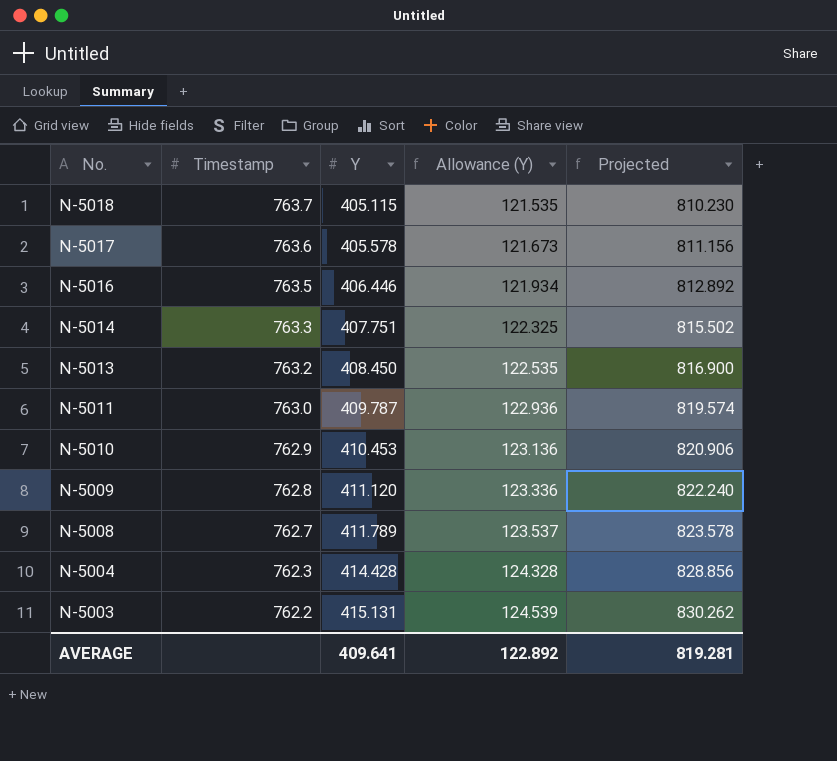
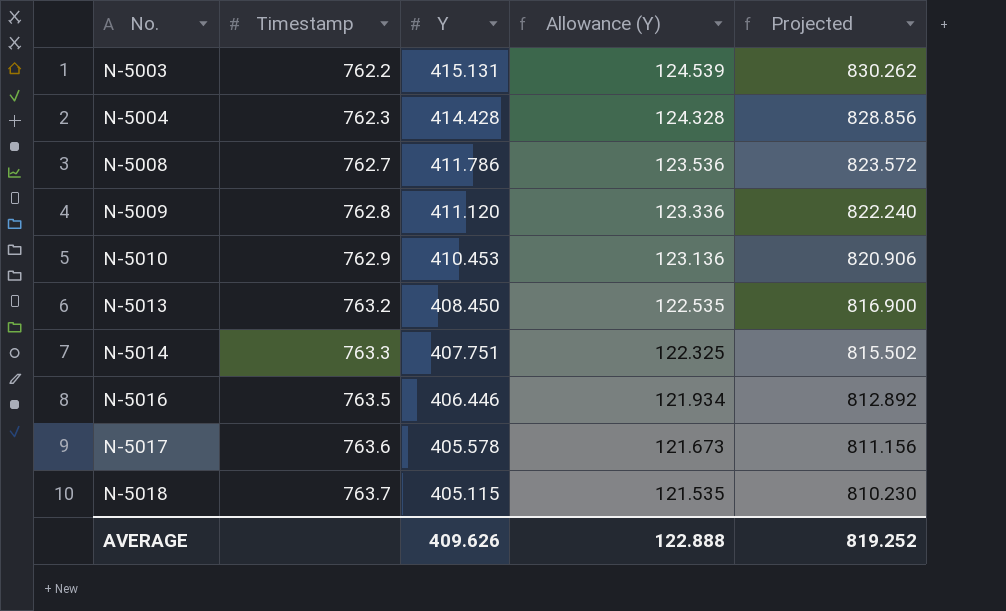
row order: No. descending -> No. ascending
row N-5011: 763.0 | 409.787 | 122.936 | 819.574 -> none
N-5008 | Y: 411.789 -> 411.786
N-5008 | Allowance (Y): 123.537 -> 123.536
N-5008 | Projected: 823.578 -> 823.572
AVERAGE | Y: 409.641 -> 409.626
AVERAGE | Allowance (Y): 122.892 -> 122.888
AVERAGE | Projected: 819.281 -> 819.252

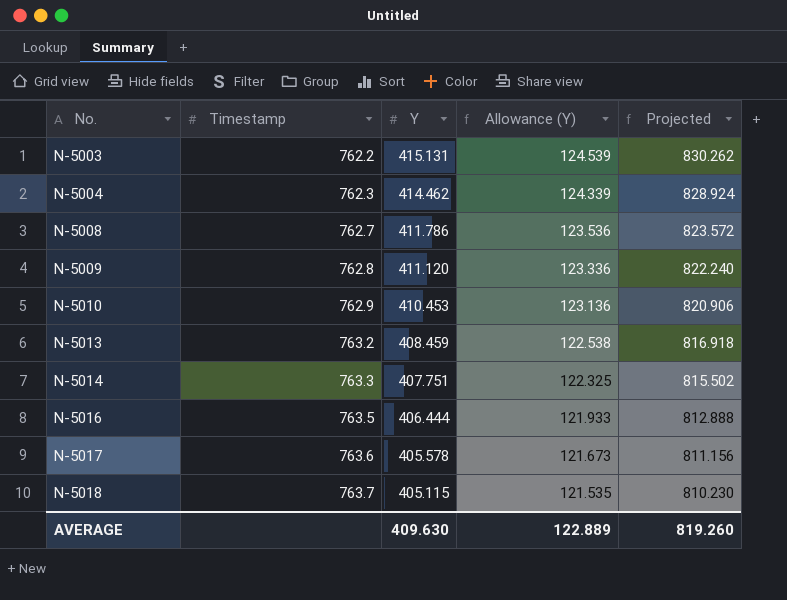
N-5004 | Y: 414.428 -> 414.462
N-5004 | Allowance (Y): 124.328 -> 124.339
N-5004 | Projected: 828.856 -> 828.924
N-5013 | Y: 408.450 -> 408.459
N-5013 | Allowance (Y): 122.535 -> 122.538
N-5013 | Projected: 816.900 -> 816.918
N-5016 | Y: 406.446 -> 406.444
N-5016 | Allowance (Y): 121.934 -> 121.933
N-5016 | Projected: 812.892 -> 812.888
AVERAGE | Y: 409.626 -> 409.630
AVERAGE | Allowance (Y): 122.888 -> 122.889
AVERAGE | Projected: 819.252 -> 819.260

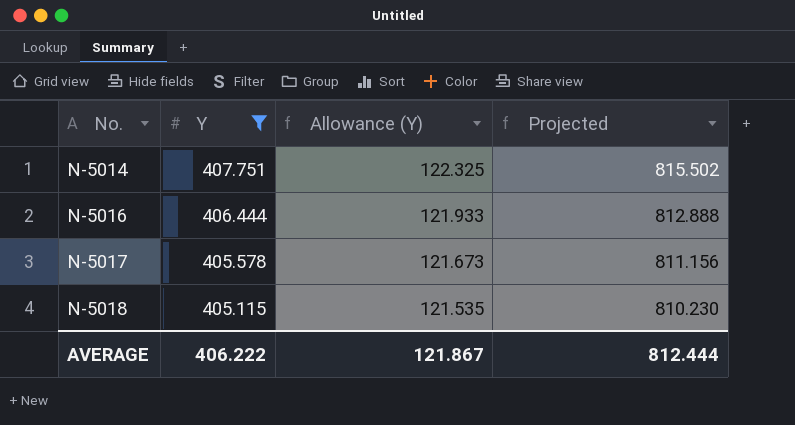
filter: none -> Y <= 407.751
column Timestamp | position: 2 -> none
AVERAGE | Y: 409.630 -> 406.222
AVERAGE | Allowance (Y): 122.889 -> 121.867
AVERAGE | Projected: 819.260 -> 812.444

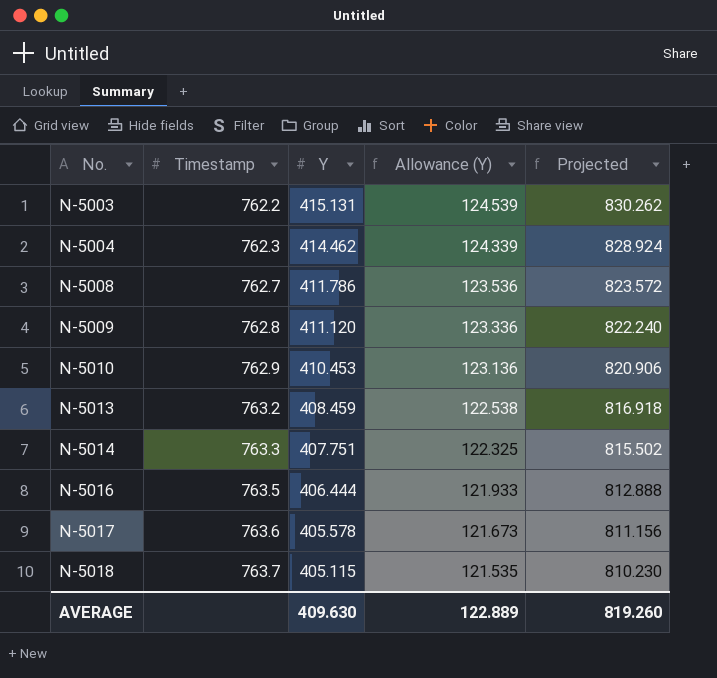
filter: Y <= 407.751 -> none
column Timestamp | position: none -> 2
AVERAGE | Y: 406.222 -> 409.630
AVERAGE | Allowance (Y): 121.867 -> 122.889
AVERAGE | Projected: 812.444 -> 819.260

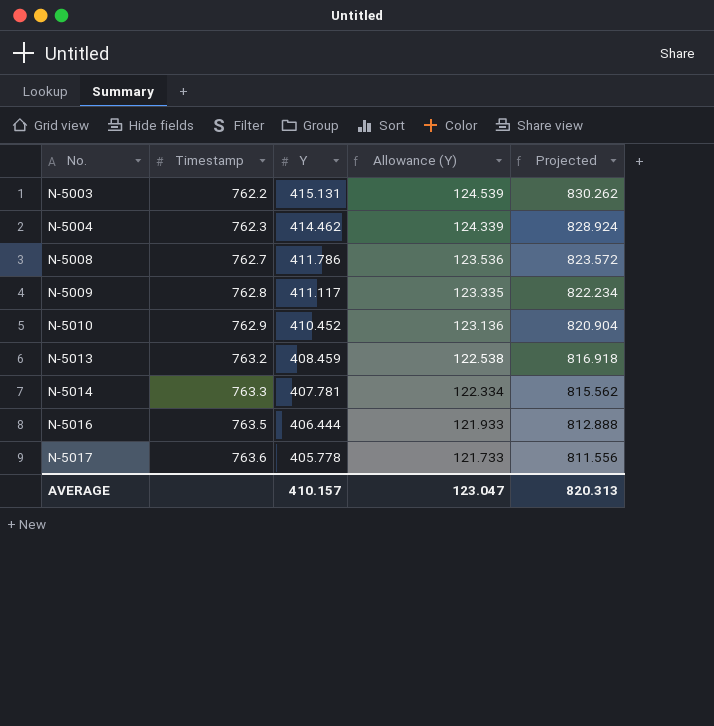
row N-5018: 763.7 | 405.115 | 121.535 | 810.230 -> none
N-5009 | Y: 411.120 -> 411.117
N-5009 | Allowance (Y): 123.336 -> 123.335
N-5009 | Projected: 822.240 -> 822.234
N-5010 | Y: 410.453 -> 410.452
N-5010 | Projected: 820.906 -> 820.904
N-5014 | Y: 407.751 -> 407.781
N-5014 | Allowance (Y): 122.325 -> 122.334
N-5014 | Projected: 815.502 -> 815.562
N-5017 | Y: 405.578 -> 405.778
N-5017 | Allowance (Y): 121.673 -> 121.733
N-5017 | Projected: 811.156 -> 811.556
AVERAGE | Y: 409.630 -> 410.157
AVERAGE | Allowance (Y): 122.889 -> 123.047
AVERAGE | Projected: 819.260 -> 820.313

